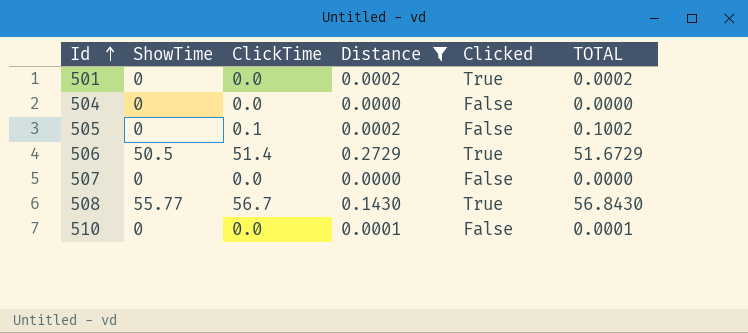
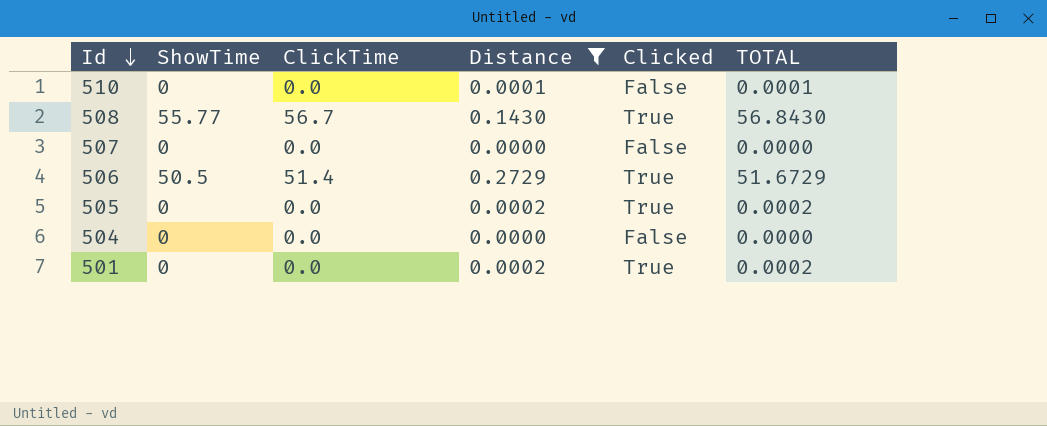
row order: Id ascending -> Id descending
505 | ClickTime: 0.1 -> 0.0
505 | Clicked: False -> True
505 | TOTAL: 0.1002 -> 0.0002

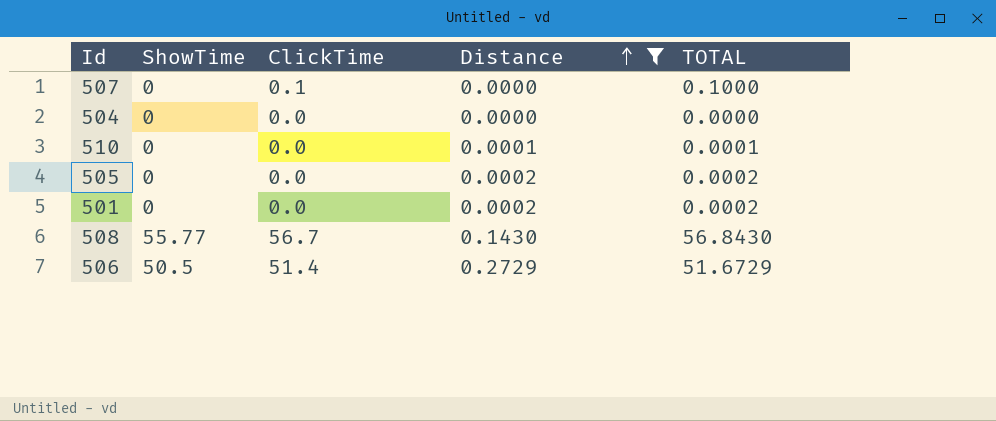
row order: Id descending -> Distance ascending
column Clicked | position: 5 -> none
507 | ClickTime: 0.0 -> 0.1
507 | TOTAL: 0.0000 -> 0.1000

